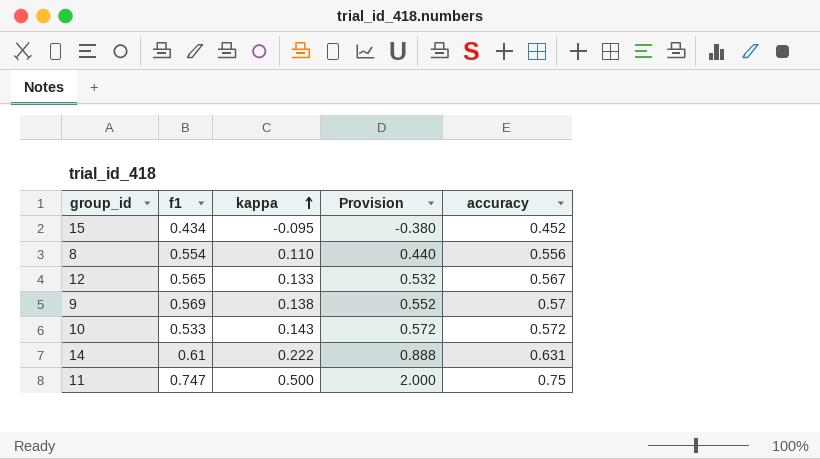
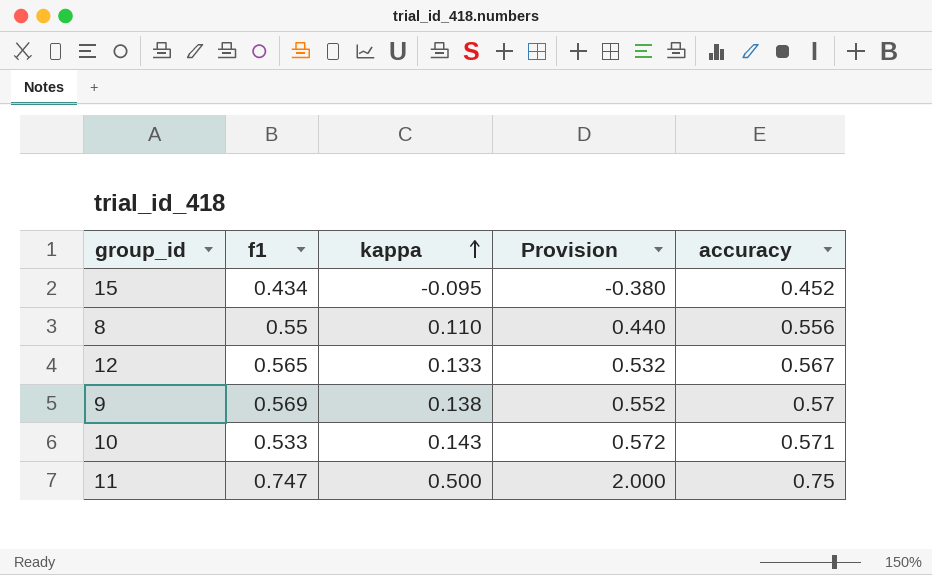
row 14: 0.61 | 0.222 | 0.888 | 0.631 -> none
8 | f1: 0.554 -> 0.55
10 | accuracy: 0.572 -> 0.571

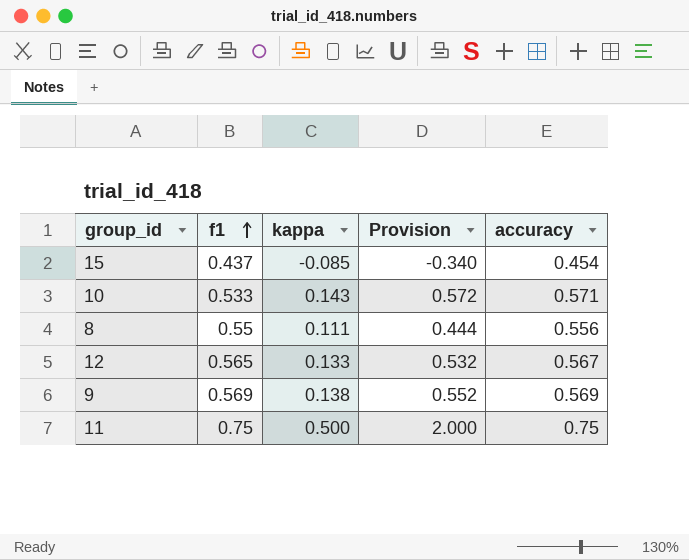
row order: kappa ascending -> f1 ascending
15 | f1: 0.434 -> 0.437
15 | kappa: -0.095 -> -0.085
15 | Provision: -0.380 -> -0.340
15 | accuracy: 0.452 -> 0.454
8 | kappa: 0.110 -> 0.111
8 | Provision: 0.440 -> 0.444
9 | accuracy: 0.57 -> 0.569
11 | f1: 0.747 -> 0.75

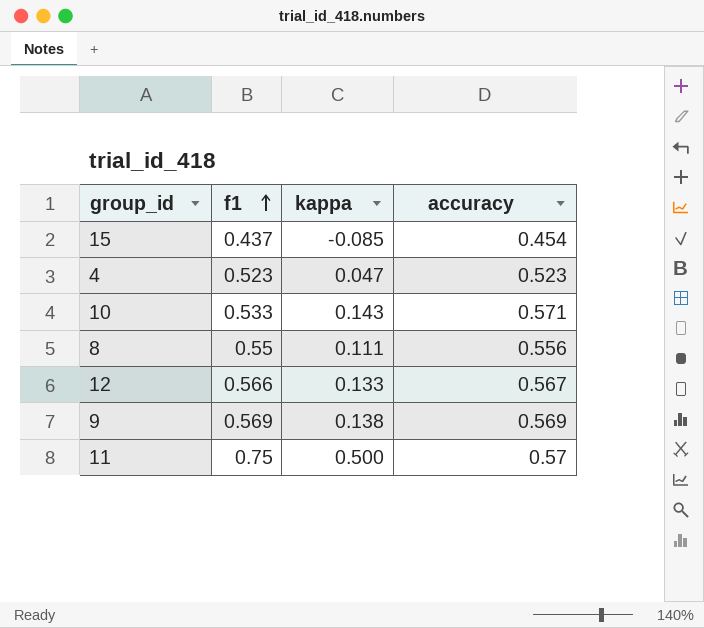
column Provision | formula: [kappa] * 4 -> none
row 4: none -> 0.523 | 0.047 | 0.523
12 | f1: 0.565 -> 0.566
11 | accuracy: 0.75 -> 0.57

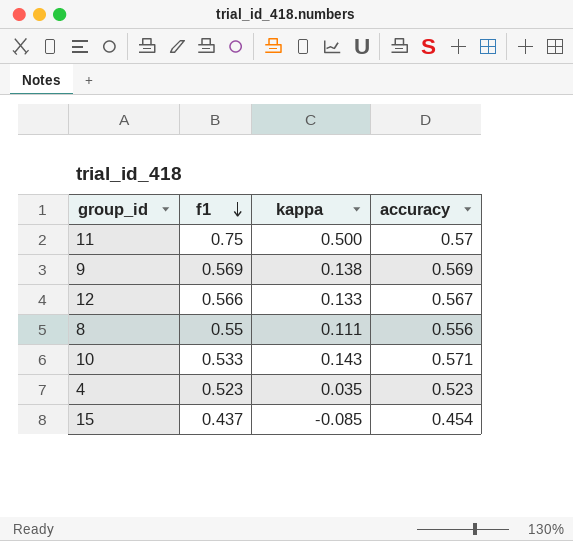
row order: f1 ascending -> f1 descending
4 | kappa: 0.047 -> 0.035

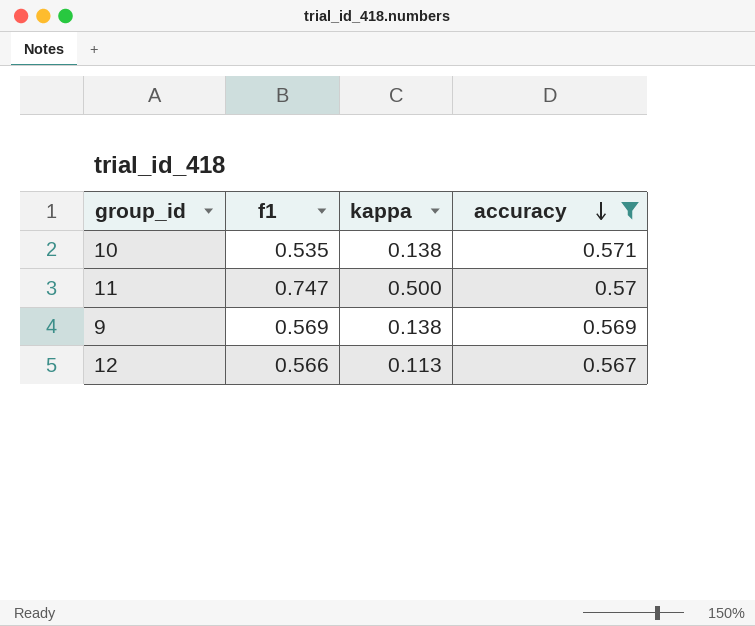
filter: none -> accuracy >= 0.567
row order: f1 descending -> accuracy descending
10 | f1: 0.533 -> 0.535
10 | kappa: 0.143 -> 0.138
11 | f1: 0.75 -> 0.747
12 | kappa: 0.133 -> 0.113

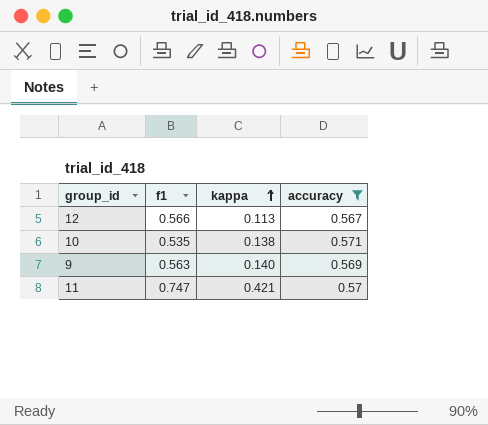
row order: accuracy descending -> kappa ascending
9 | f1: 0.569 -> 0.563
9 | kappa: 0.138 -> 0.140
11 | kappa: 0.500 -> 0.421

